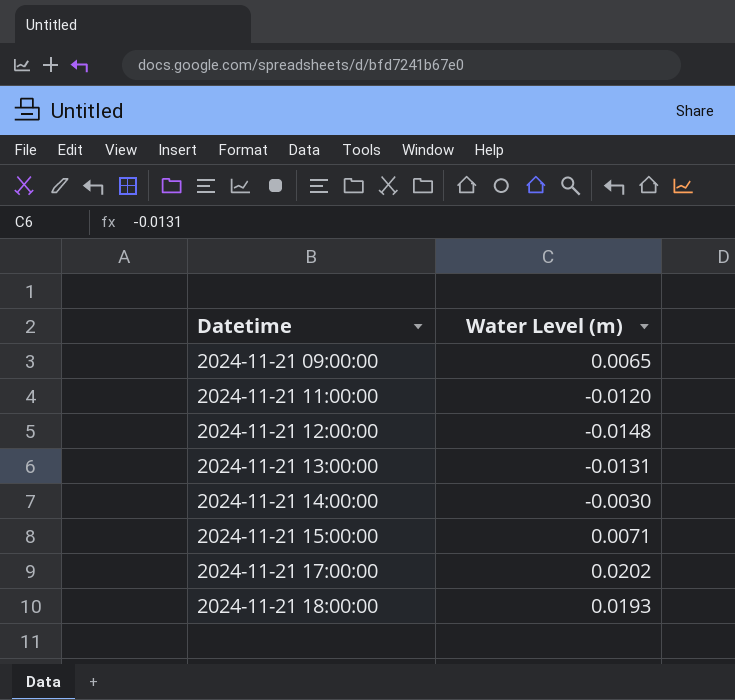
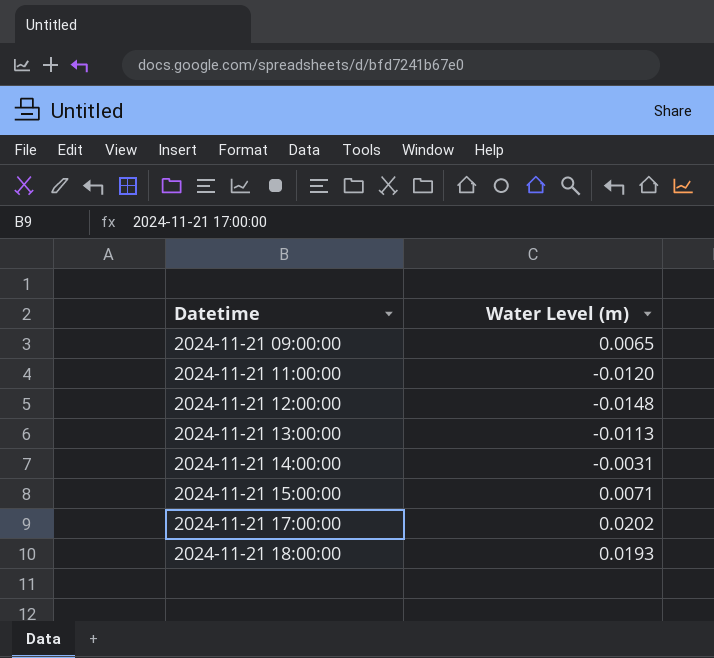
2024-11-21 13:00:00 | Water Level (m): -0.0131 -> -0.0113
2024-11-21 14:00:00 | Water Level (m): -0.0030 -> -0.0031

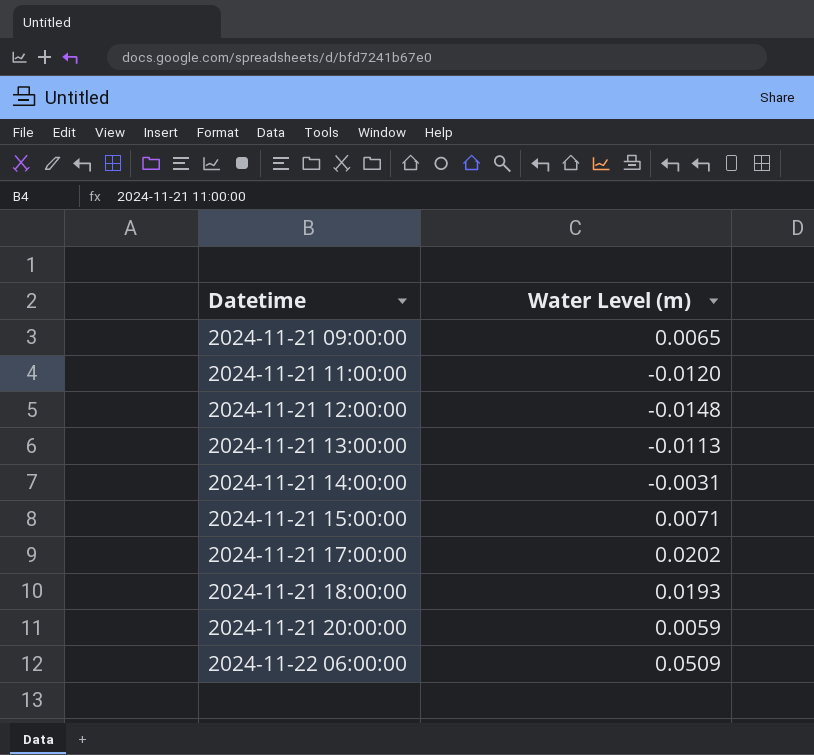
row 2024-11-21 20:00:00: none -> 0.0059
row 2024-11-22 06:00:00: none -> 0.0509

